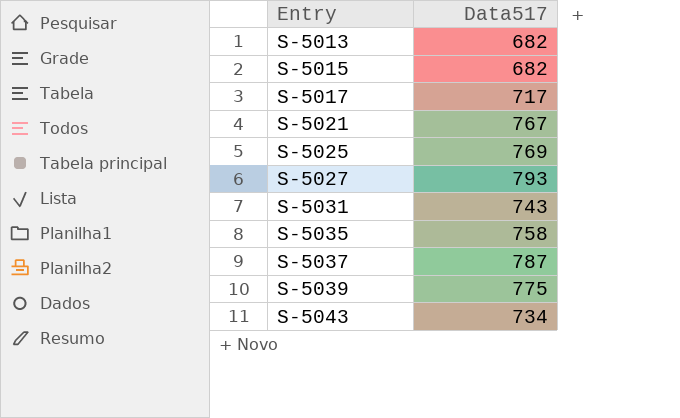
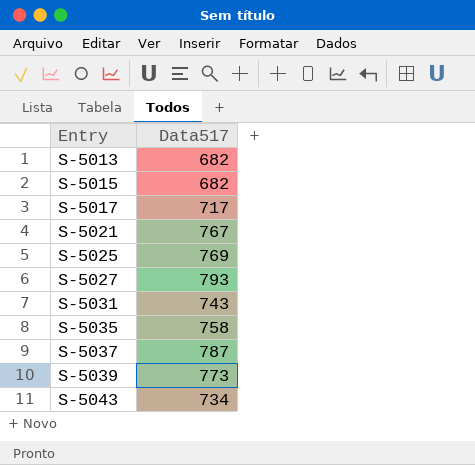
S-5039 | Data517: 775 -> 773

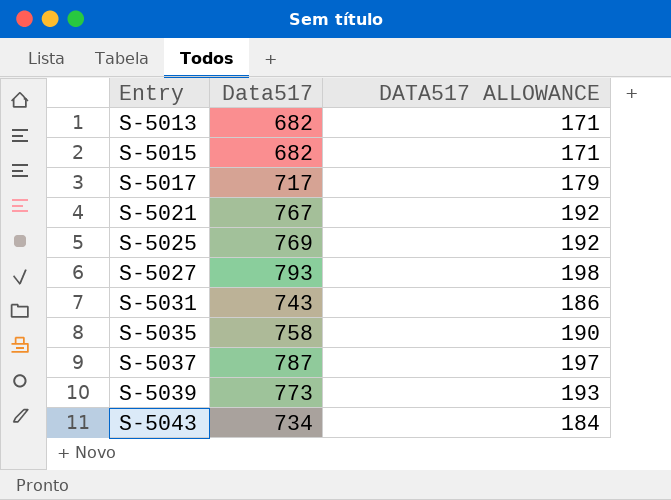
column DATA517 ALLOWANCE | formula: none -> [Data517] * 0.25

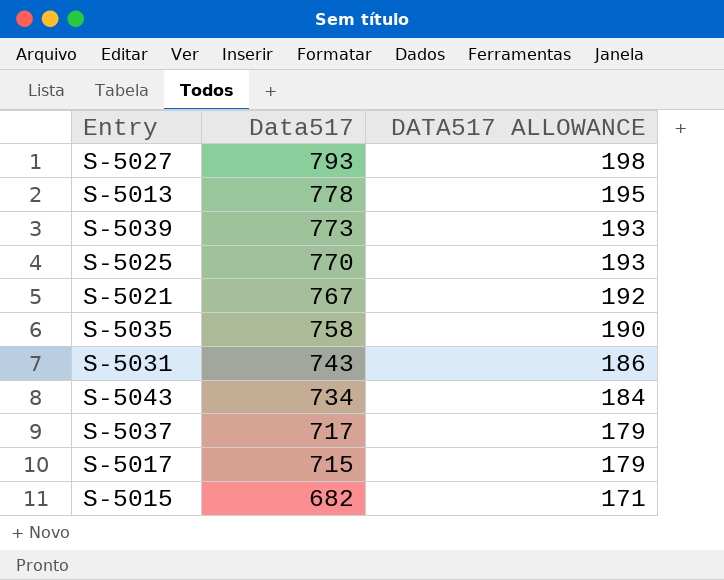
row order: Entry ascending -> Data517 descending
S-5013 | Data517: 682 -> 778
S-5013 | DATA517 ALLOWANCE: 171 -> 195
S-5025 | Data517: 769 -> 770
S-5025 | DATA517 ALLOWANCE: 192 -> 193
S-5037 | Data517: 787 -> 717
S-5037 | DATA517 ALLOWANCE: 197 -> 179
S-5017 | Data517: 717 -> 715

